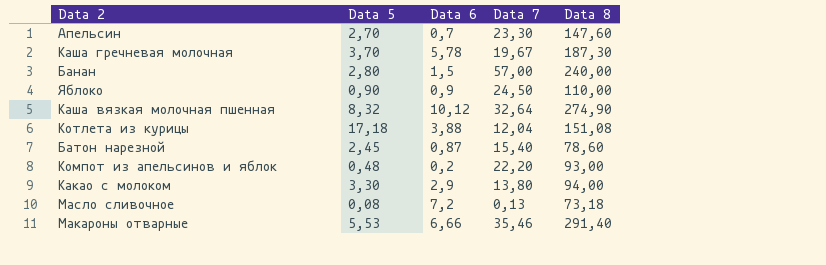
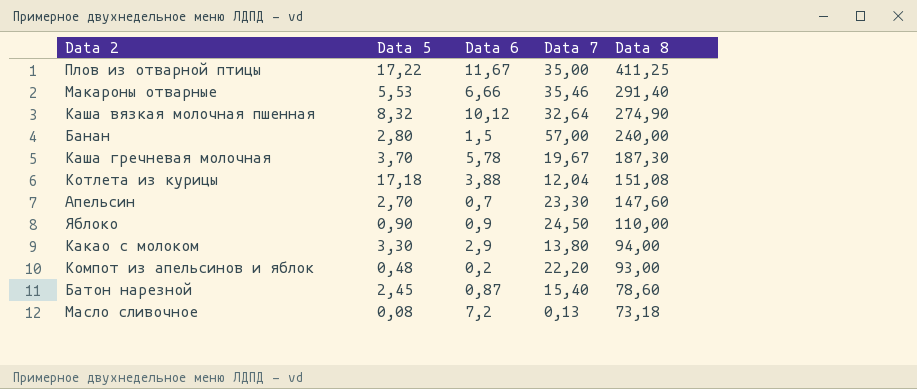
row order: none -> Data 8 descending
row Плов из отварной птицы: none -> 17,22 | 11,67 | 35,00 | 411,25

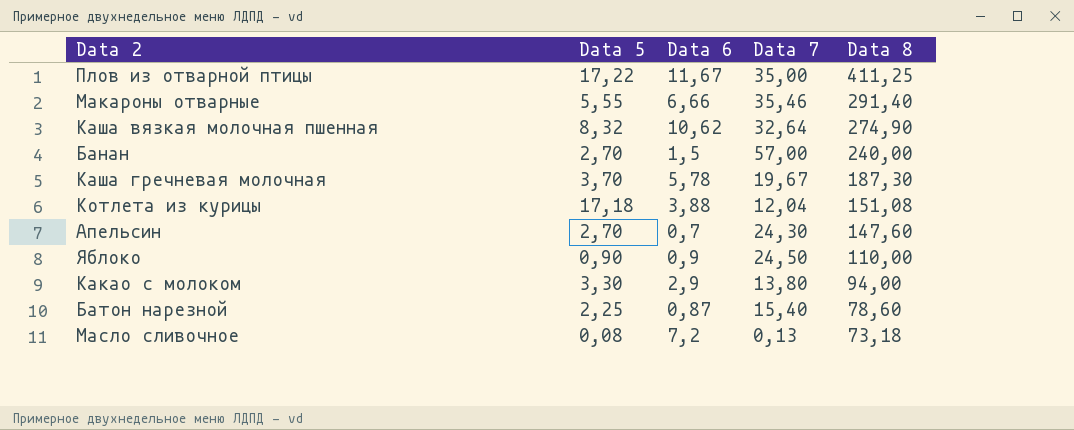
row Компот из апельсинов и яблок: 0,48 | 0,2 | 22,20 | 93,00 -> none
Макароны отварные | Data 5: 5,53 -> 5,55
Каша вязкая молочная пшенная | Data 6: 10,12 -> 10,62
Банан | Data 5: 2,80 -> 2,70
Апельсин | Data 7: 23,30 -> 24,30
Батон нарезной | Data 5: 2,45 -> 2,25

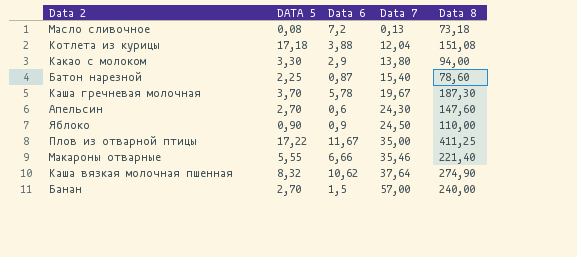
row order: Data 8 descending -> Data 7 ascending
column name: Data 5 -> DATA 5
Апельсин | Data 6: 0,7 -> 0,6
Макароны отварные | Data 8: 291,40 -> 221,40
Каша вязкая молочная пшенная | Data 7: 32,64 -> 37,64

